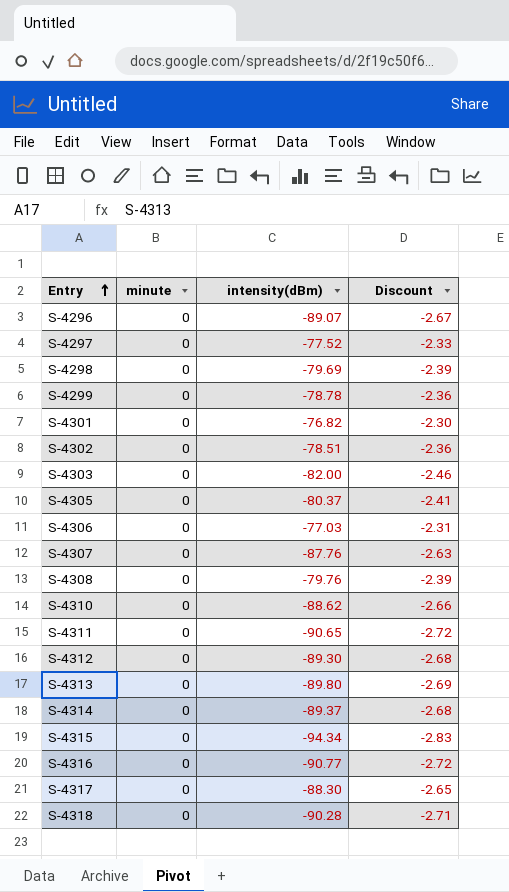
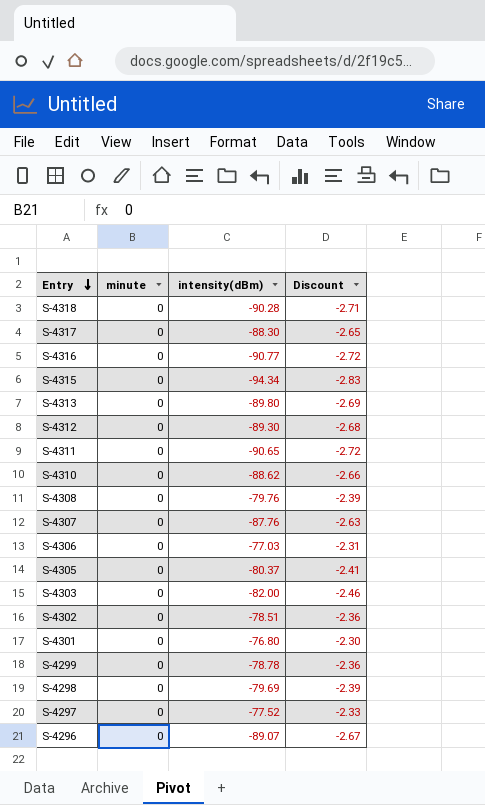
row order: Entry ascending -> Entry descending
row S-4314: 0 | -89.37 | -2.68 -> none
S-4301 | intensity(dBm): -76.82 -> -76.80

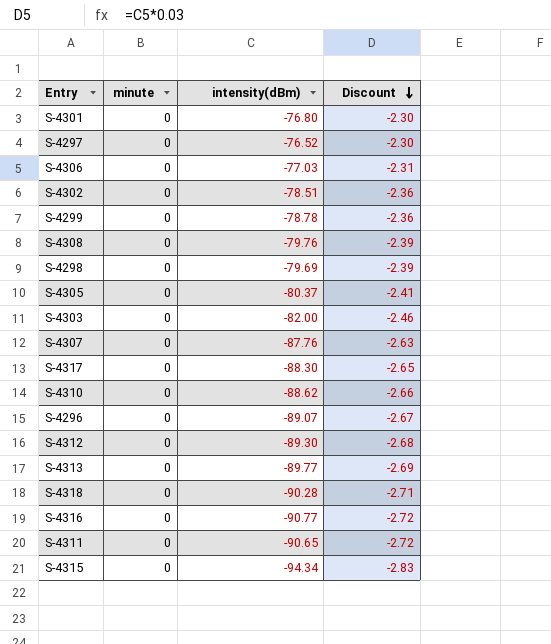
row order: Entry descending -> Discount descending
S-4297 | intensity(dBm): -77.52 -> -76.52
S-4297 | Discount: -2.33 -> -2.30
S-4313 | intensity(dBm): -89.80 -> -89.77

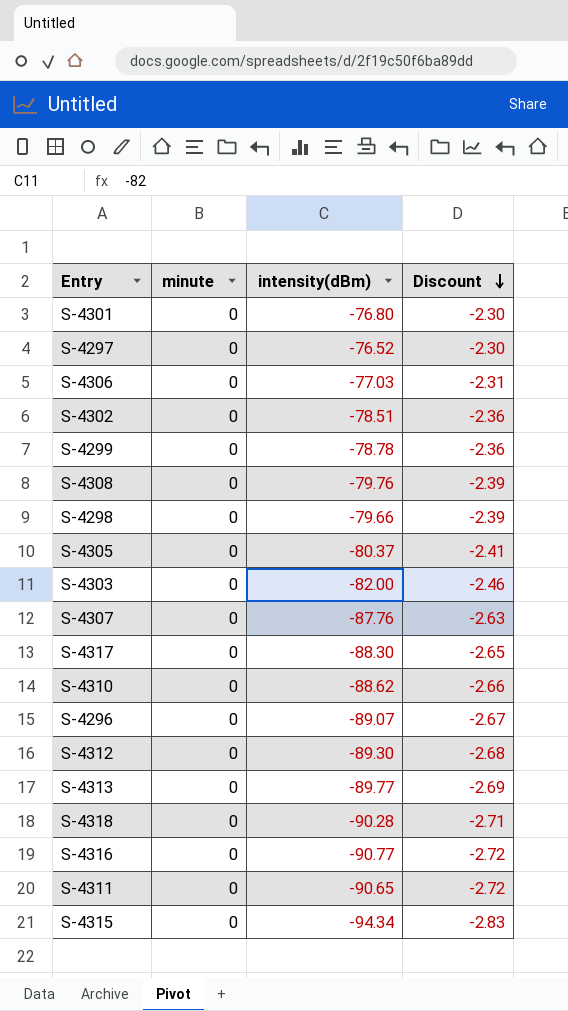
S-4298 | intensity(dBm): -79.69 -> -79.66

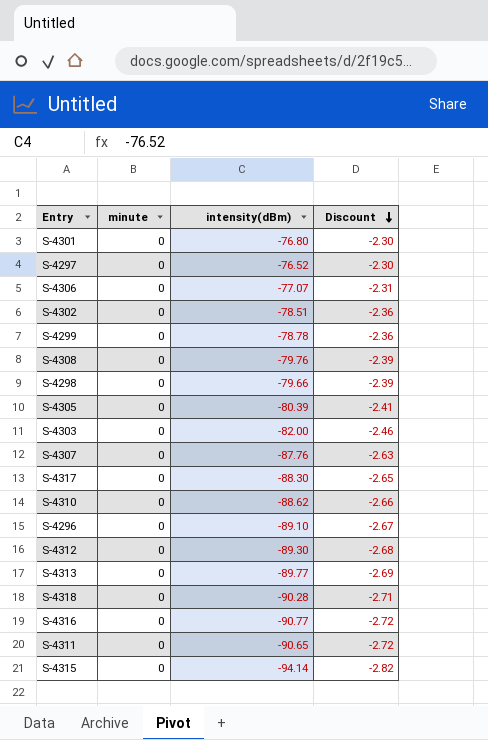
S-4306 | intensity(dBm): -77.03 -> -77.07
S-4305 | intensity(dBm): -80.37 -> -80.39
S-4296 | intensity(dBm): -89.07 -> -89.10
S-4315 | intensity(dBm): -94.34 -> -94.14
S-4315 | Discount: -2.83 -> -2.82

